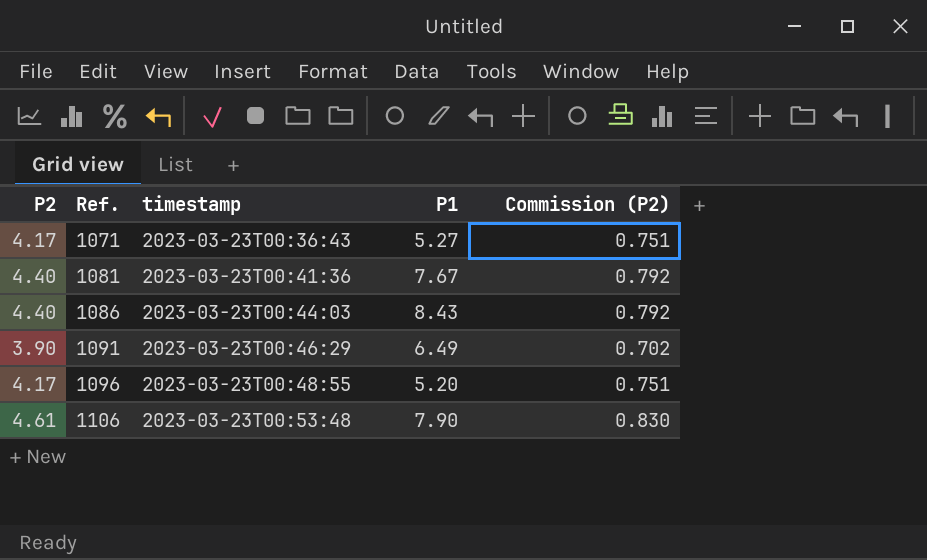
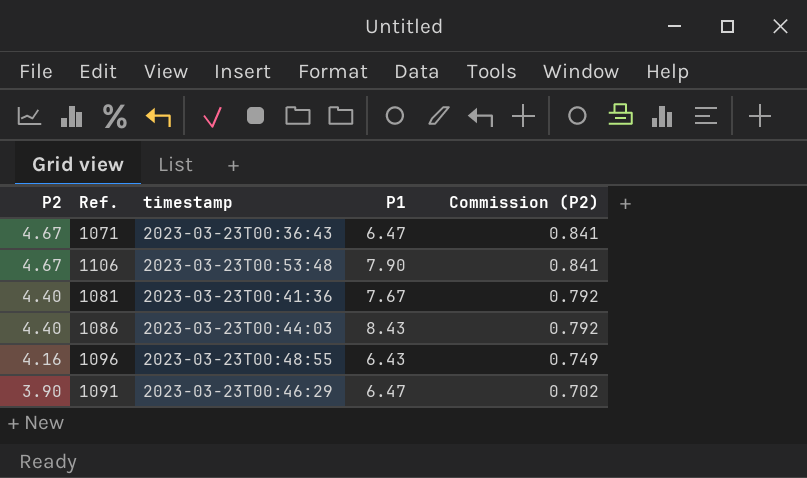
row order: Ref. ascending -> P2 descending
1071 | P2: 4.17 -> 4.67
1071 | P1: 5.27 -> 6.47
1071 | Commission (P2): 0.751 -> 0.841
1106 | P2: 4.61 -> 4.67
1106 | Commission (P2): 0.830 -> 0.841
1096 | P2: 4.17 -> 4.16
1096 | P1: 5.20 -> 6.43
1096 | Commission (P2): 0.751 -> 0.749
1091 | P1: 6.49 -> 6.47

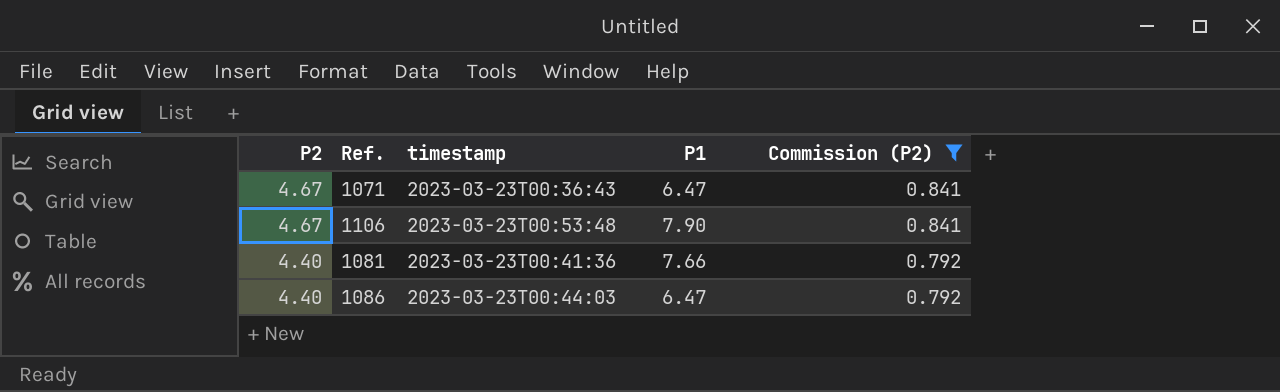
filter: none -> Commission (P2) >= 0.792
1081 | P1: 7.67 -> 7.66
1086 | P1: 8.43 -> 6.47

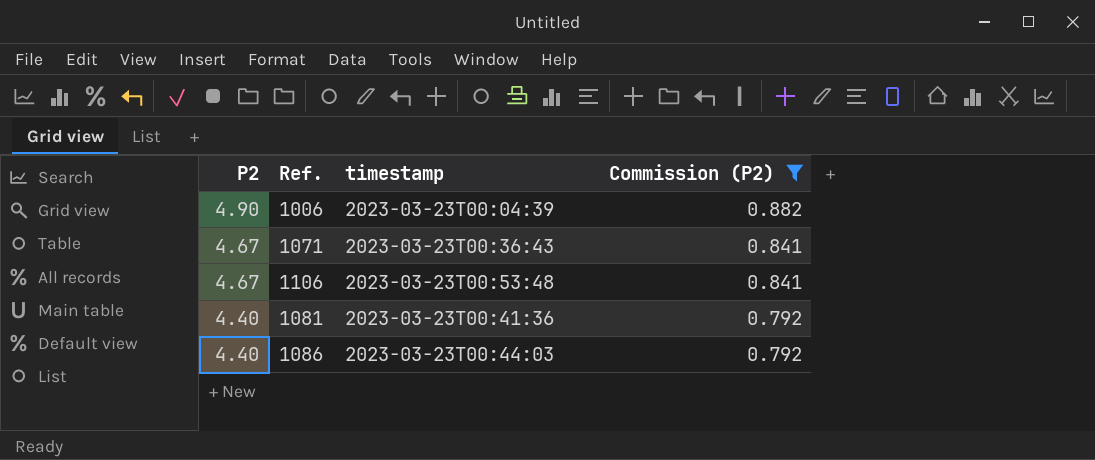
column P1 | position: 4 -> none
row 1006: none -> 4.90 | 2023-03-23T00:04:39 | 0.882

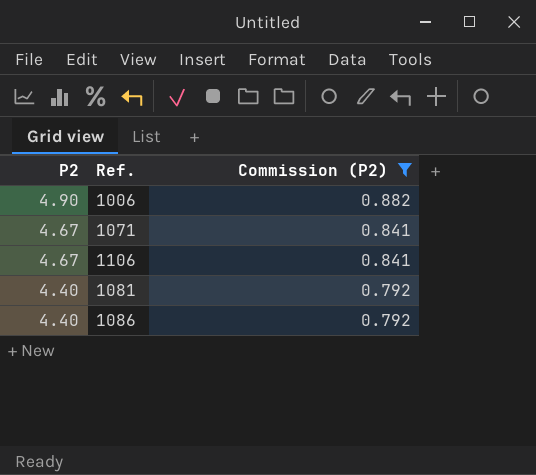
column timestamp | position: 3 -> none

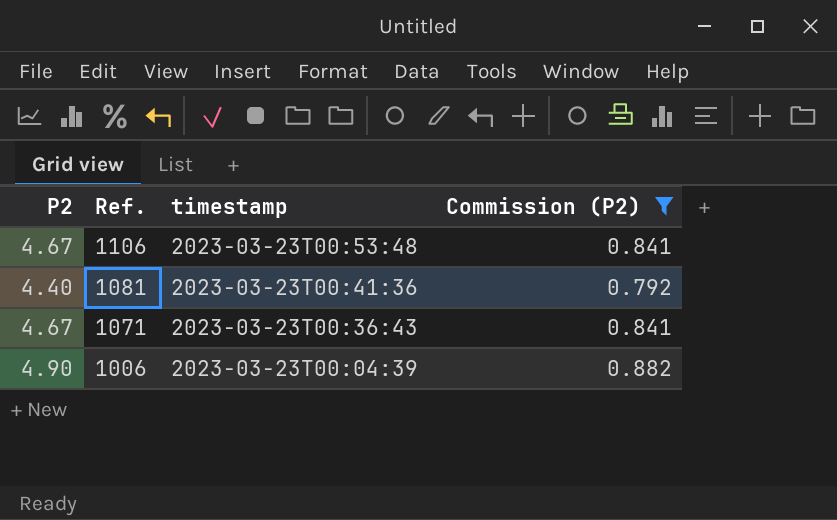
row order: P2 descending -> Ref. descending
column timestamp | position: none -> 3
row 1086: 4.40 | 0.792 -> none

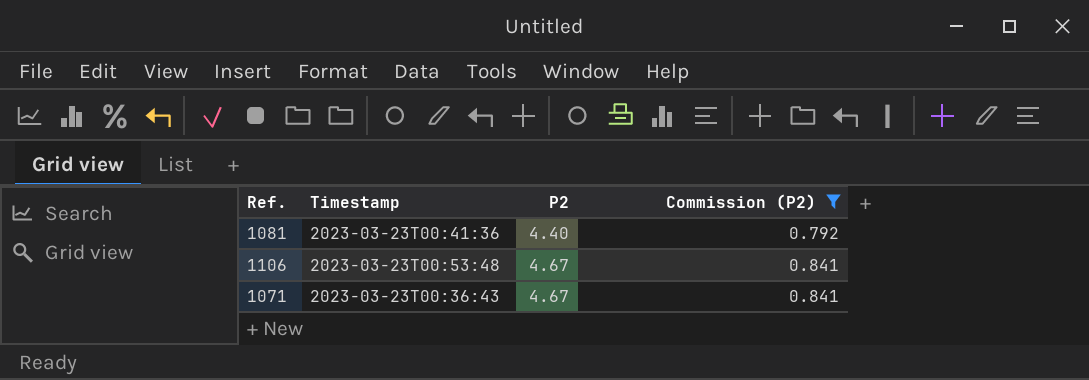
row order: Ref. descending -> P2 ascending
column name: timestamp -> Timestamp
column P2 | position: 1 -> 3
row 1006: 4.90 | 2023-03-23T00:04:39 | 0.882 -> none

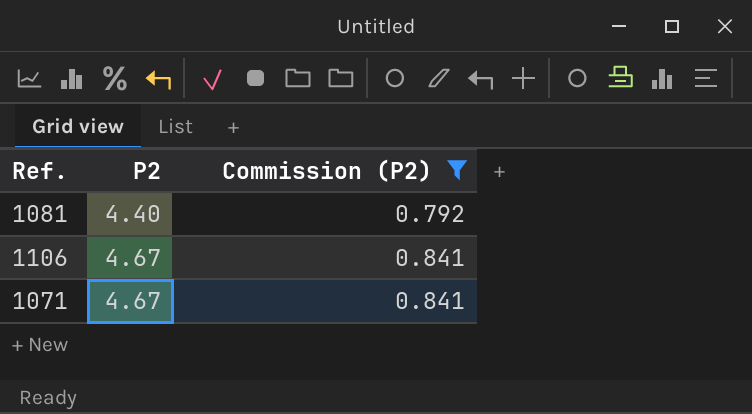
column Timestamp | position: 2 -> none

